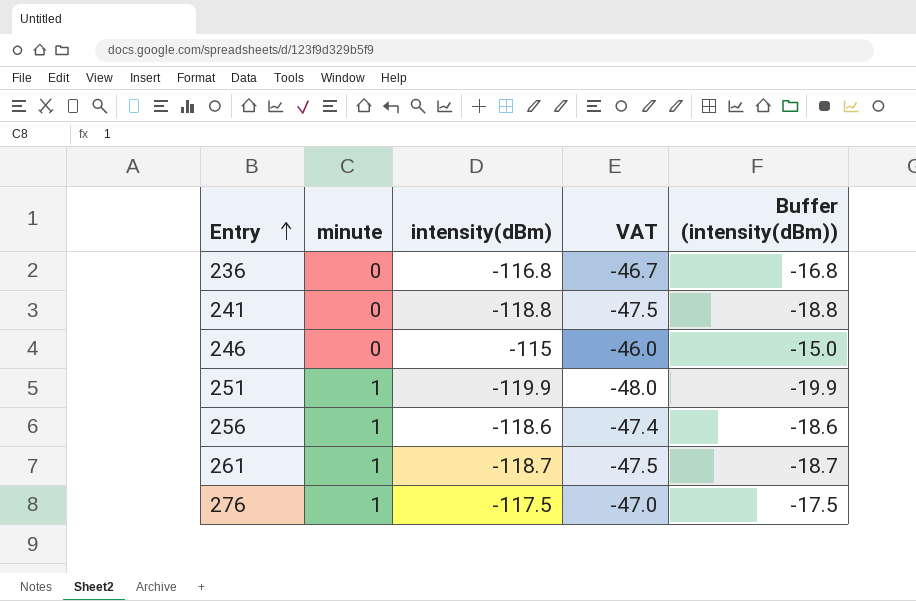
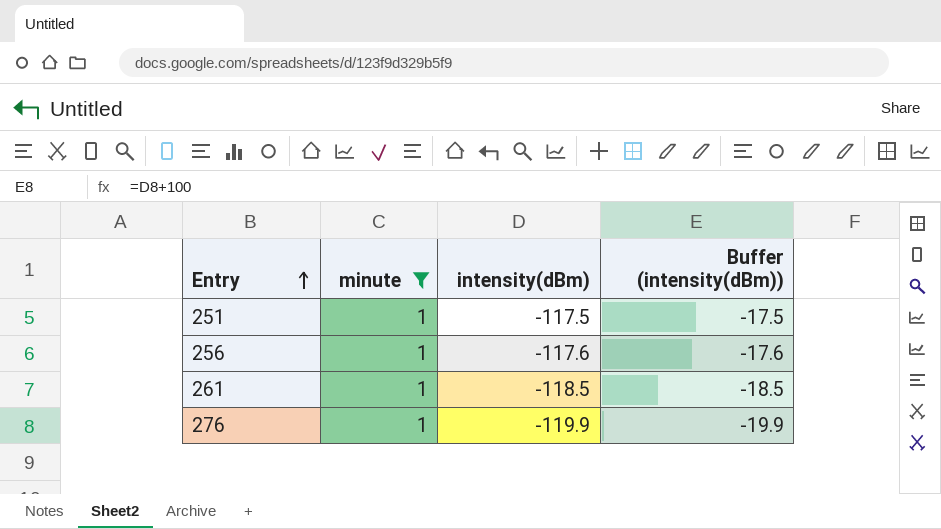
filter: none -> minute = 1
column VAT | formula: [intensity(dBm)] * 0.4 -> none
251 | intensity(dBm): -119.9 -> -117.5
251 | Buffer (intensity(dBm)): -19.9 -> -17.5
256 | intensity(dBm): -118.6 -> -117.6
256 | Buffer (intensity(dBm)): -18.6 -> -17.6
261 | intensity(dBm): -118.7 -> -118.5
261 | Buffer (intensity(dBm)): -18.7 -> -18.5
276 | intensity(dBm): -117.5 -> -119.9
276 | Buffer (intensity(dBm)): -17.5 -> -19.9

